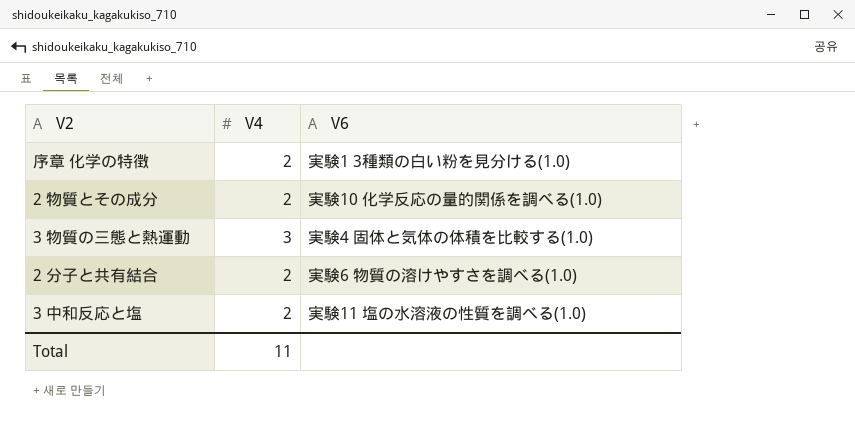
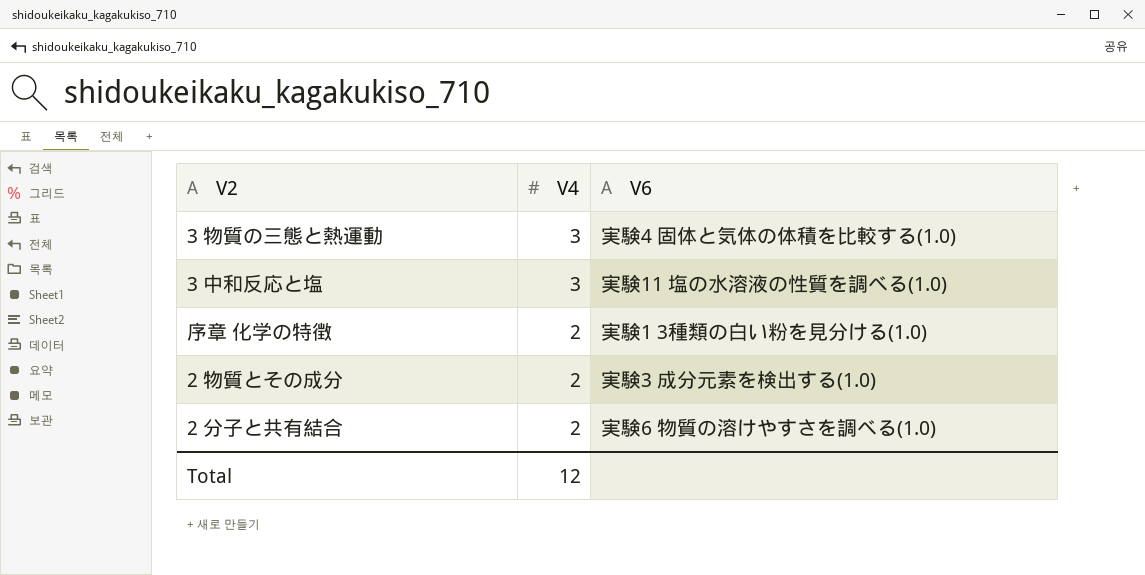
row order: none -> V4 descending
3 中和反応と塩 | V4: 2 -> 3
2 物質とその成分 | V6: 実験10 化学反応の量的関係を調べる(1.0) -> 実験3 成分元素を検出する(1.0)
Total | V4: 11 -> 12

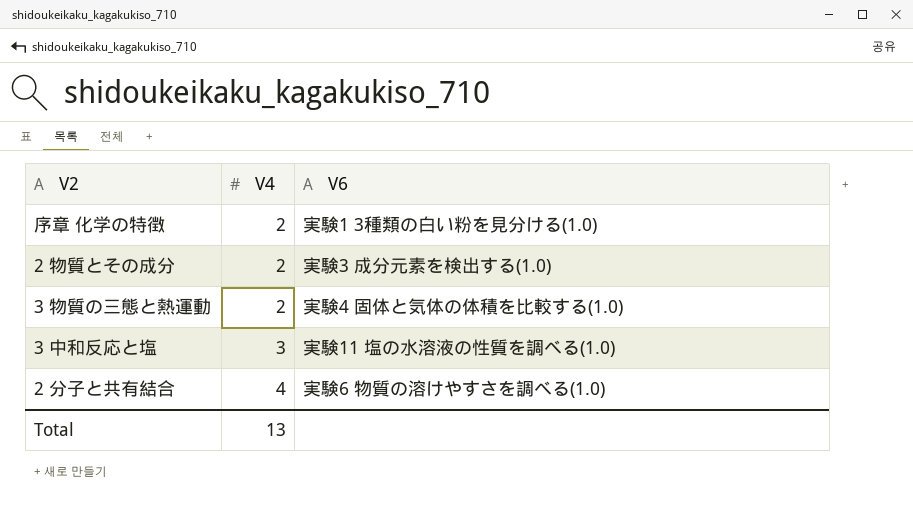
row order: V4 descending -> V4 ascending
3 物質の三態と熱運動 | V4: 3 -> 2
2 分子と共有結合 | V4: 2 -> 4
Total | V4: 12 -> 13

